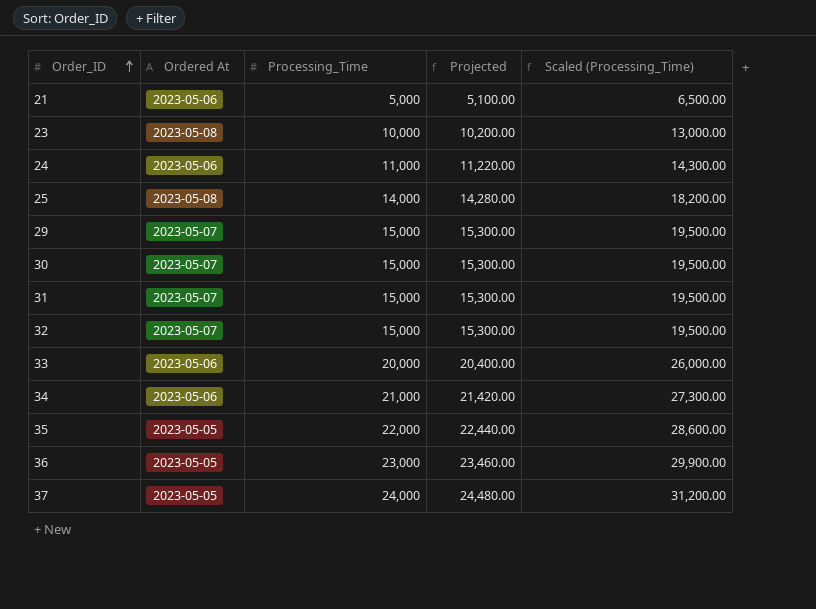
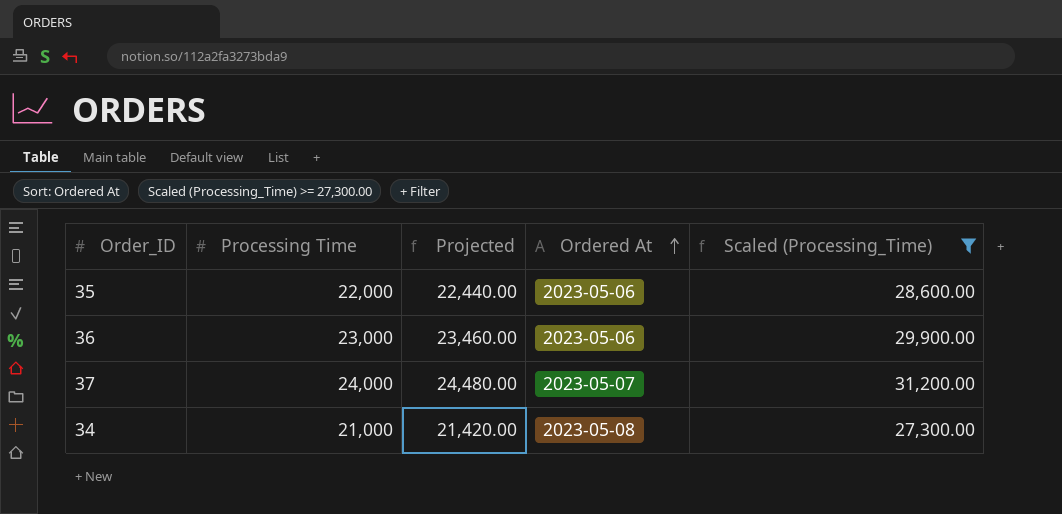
filter: none -> Scaled (Processing_Time) >= 27,300.00
row order: Order_ID ascending -> Ordered At ascending
column name: Processing_Time -> Processing Time
column Ordered At | position: 2 -> 4
35 | Ordered At: 2023-05-05 -> 2023-05-06
36 | Ordered At: 2023-05-05 -> 2023-05-06
37 | Ordered At: 2023-05-05 -> 2023-05-07
34 | Ordered At: 2023-05-06 -> 2023-05-08

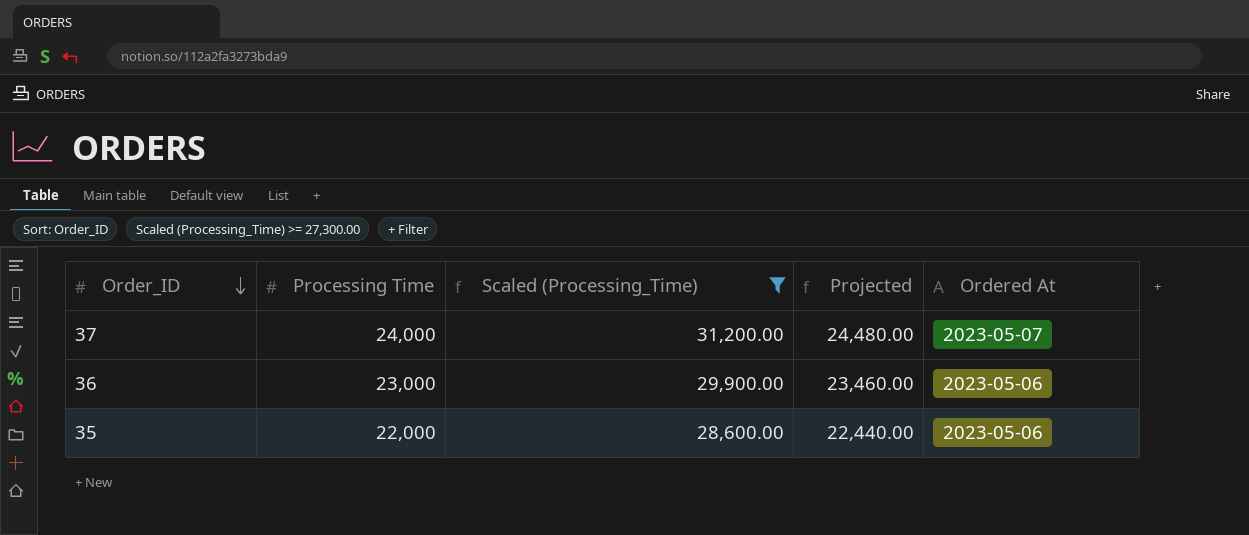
row order: Ordered At ascending -> Order_ID descending
column Scaled (Processing_Time) | position: 5 -> 3
row 34: 21,000 | 21,420.00 | 2023-05-08 | 27,300.00 -> none

